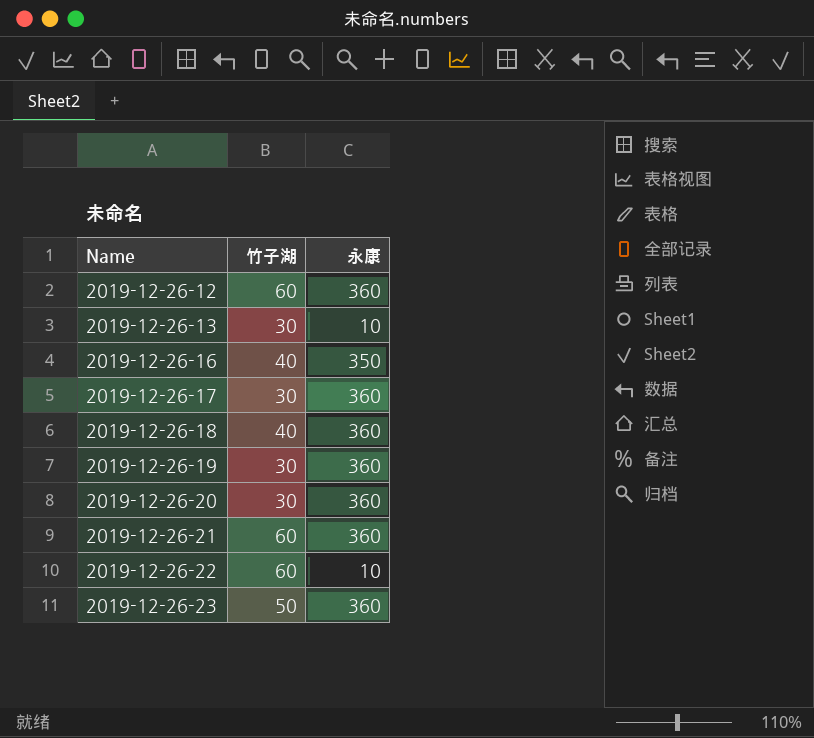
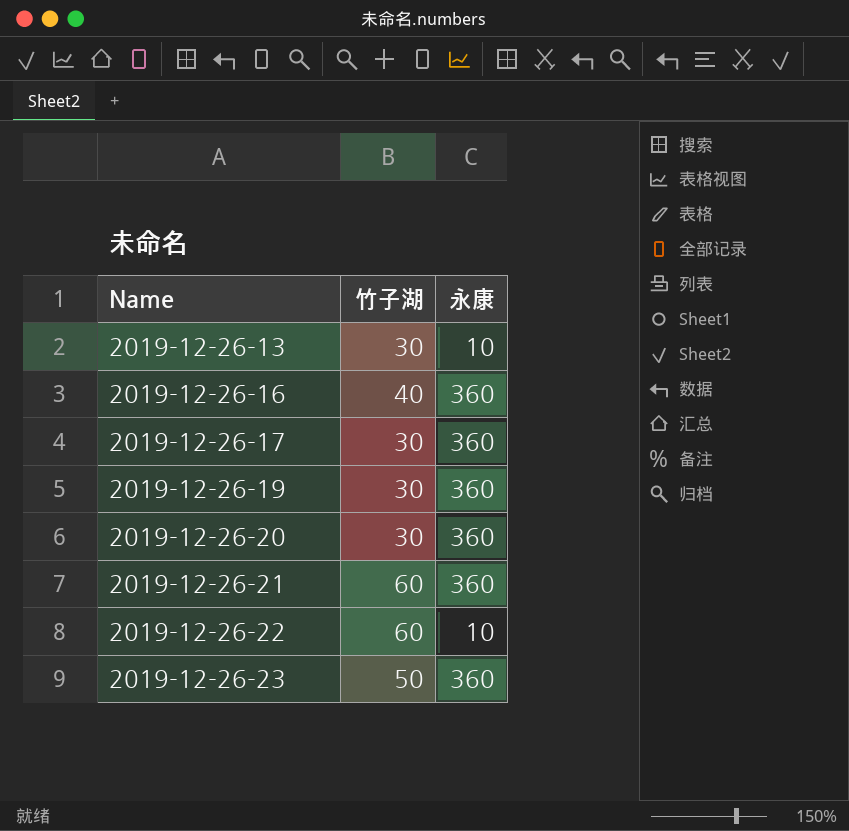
row 2019-12-26-12: 60 | 360 -> none
row 2019-12-26-18: 40 | 360 -> none
2019-12-26-16 | 永康: 350 -> 360

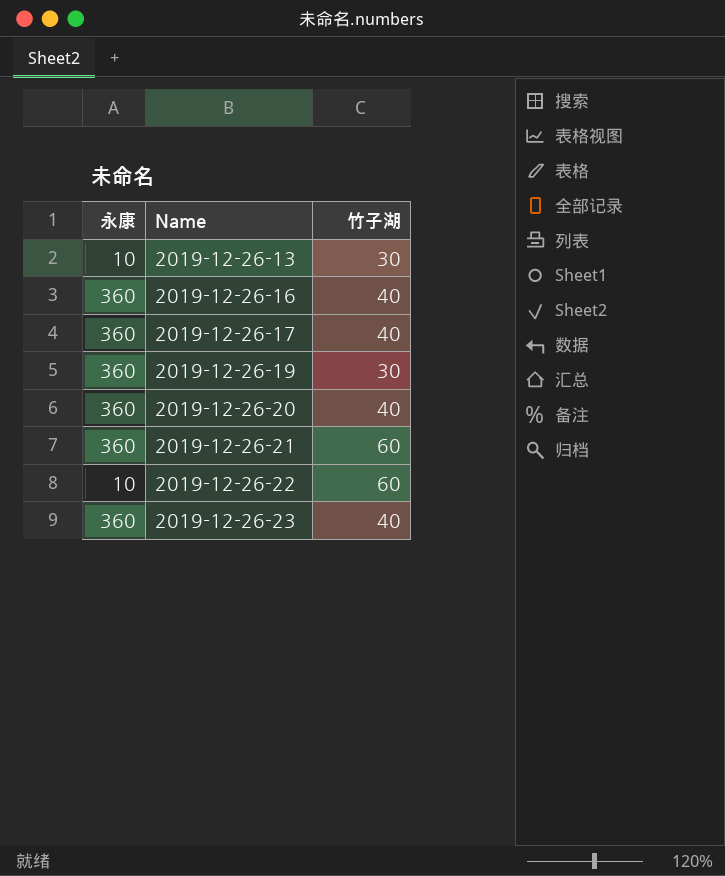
column 永康 | position: 3 -> 1
2019-12-26-17 | 竹子湖: 30 -> 40
2019-12-26-20 | 竹子湖: 30 -> 40
2019-12-26-23 | 竹子湖: 50 -> 40

